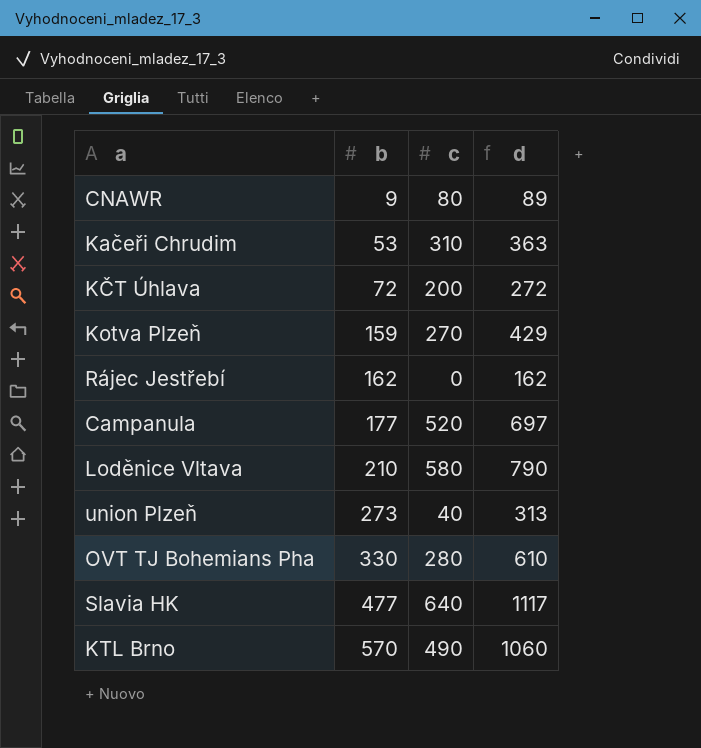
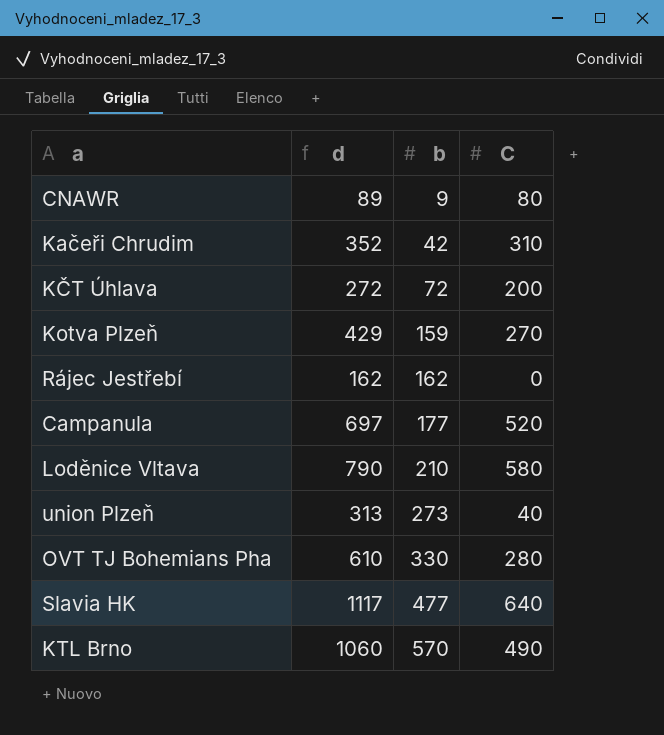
column d | position: 4 -> 2
column name: c -> C
Kačeři Chrudim | d: 363 -> 352
Kačeři Chrudim | b: 53 -> 42

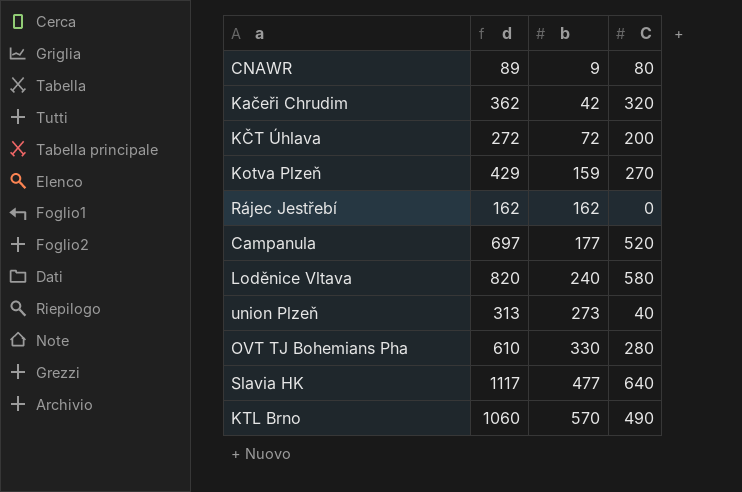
Kačeři Chrudim | d: 352 -> 362
Kačeři Chrudim | C: 310 -> 320
Loděnice Vltava | d: 790 -> 820
Loděnice Vltava | b: 210 -> 240

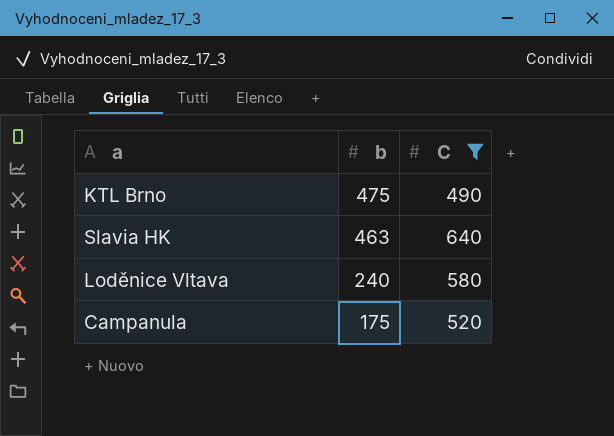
filter: none -> C >= 490
row order: b ascending -> b descending
column d | formula: [b] + [C] -> none
KTL Brno | b: 570 -> 475
Slavia HK | b: 477 -> 463
Campanula | b: 177 -> 175

